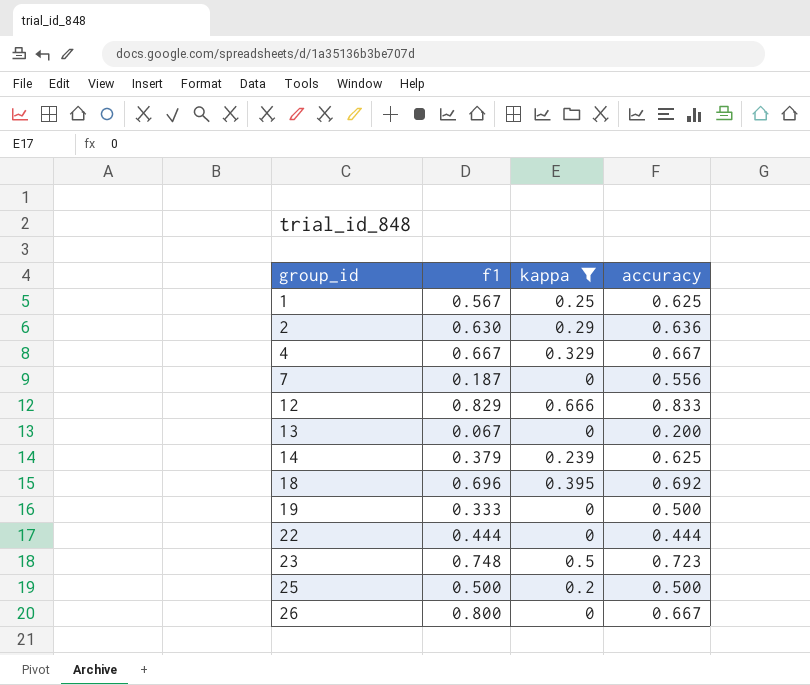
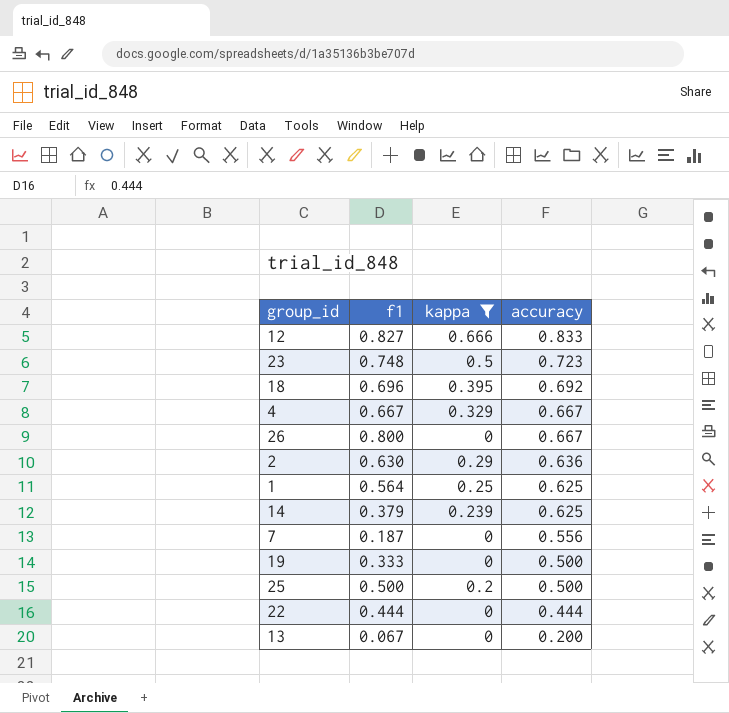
row order: group_id ascending -> accuracy descending
12 | f1: 0.829 -> 0.827
1 | f1: 0.567 -> 0.564

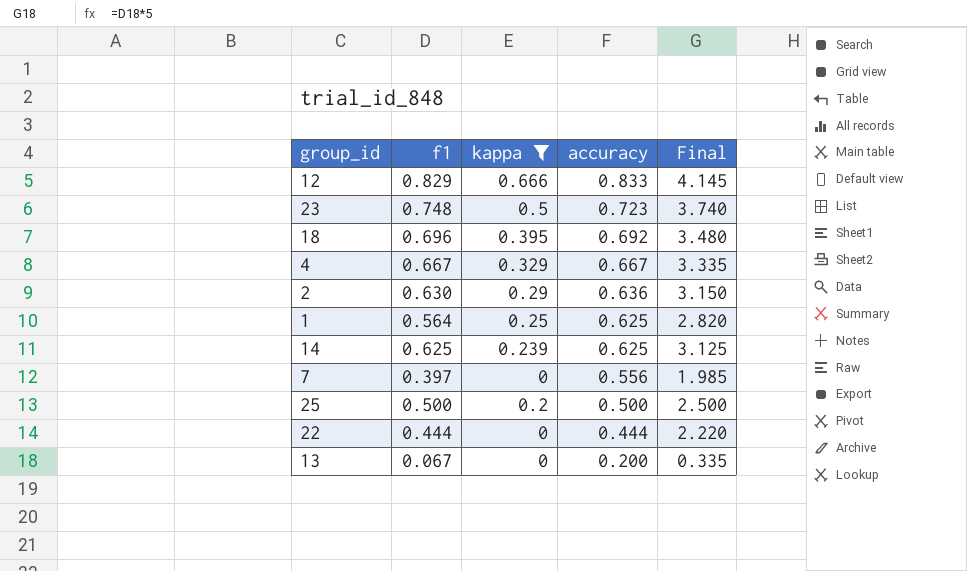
column Final | formula: none -> [f1] * 5
row 26: 0.800 | 0 | 0.667 -> none
row 19: 0.333 | 0 | 0.500 -> none
12 | f1: 0.827 -> 0.829
14 | f1: 0.379 -> 0.625
7 | f1: 0.187 -> 0.397

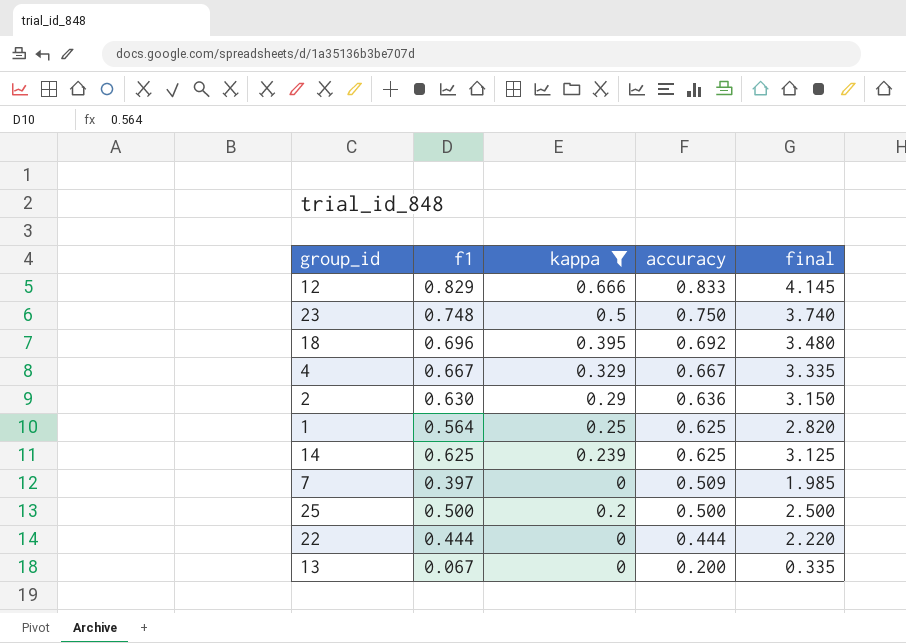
column name: Final -> final
23 | accuracy: 0.723 -> 0.750
7 | accuracy: 0.556 -> 0.509

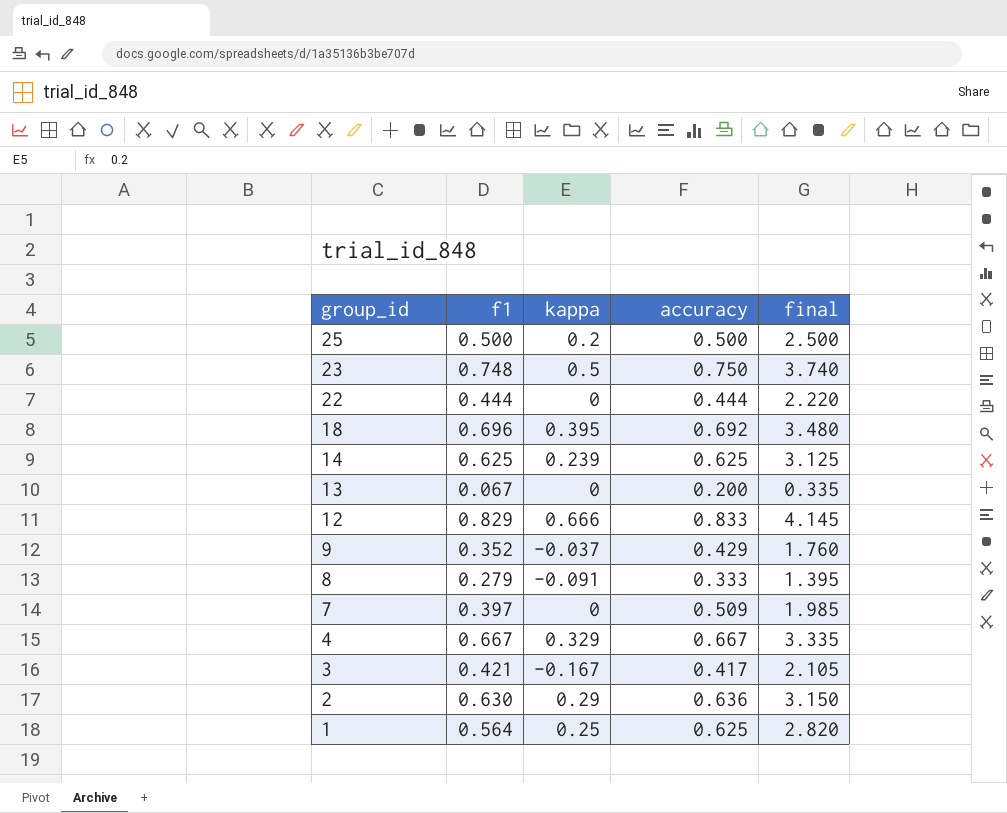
filter: kappa >= 0 -> none
row order: accuracy descending -> group_id descending

